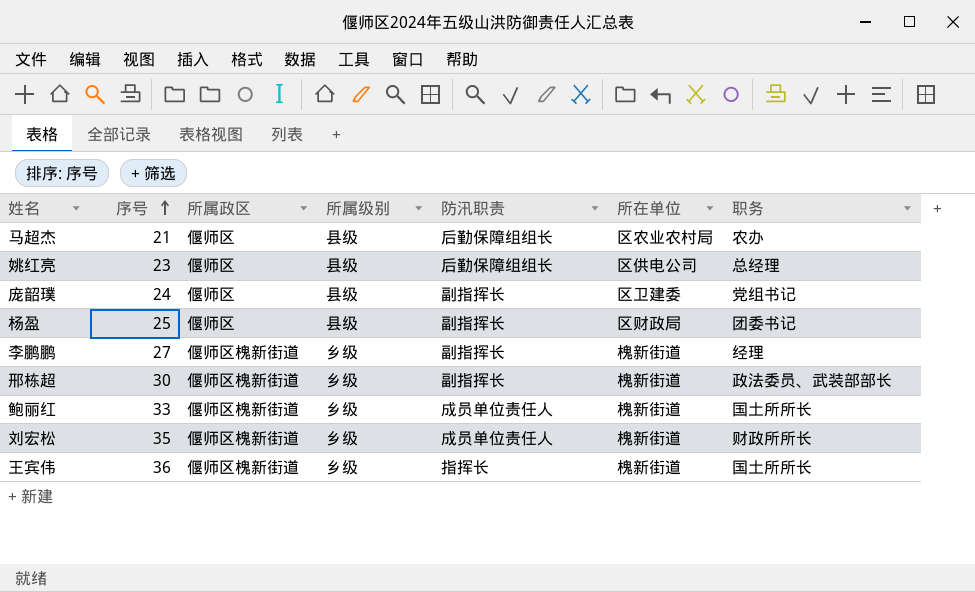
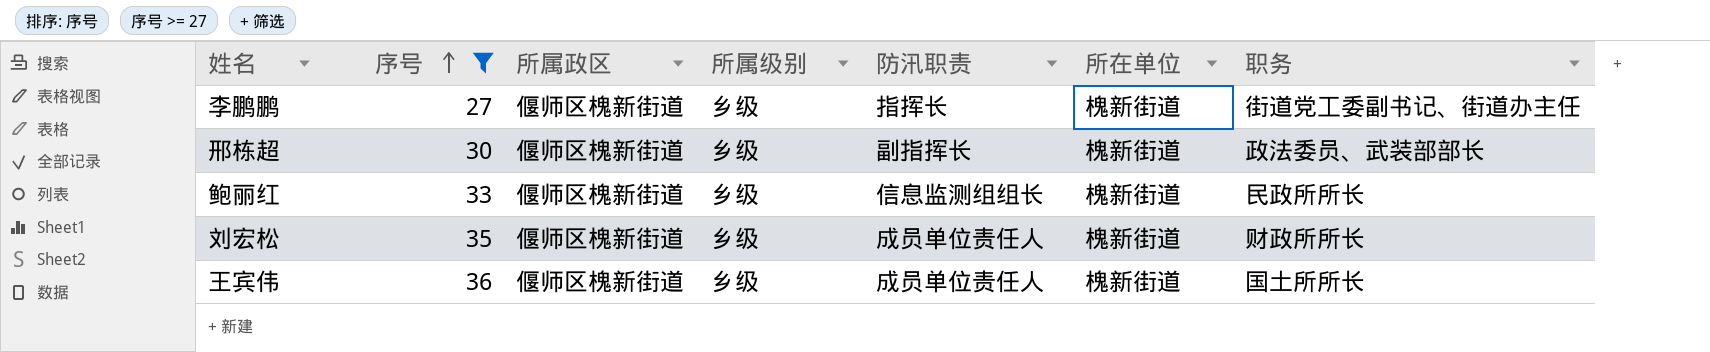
filter: none -> 序号 >= 27
李鹏鹏 | 防汛职责: 副指挥长 -> 指挥长
李鹏鹏 | 职务: 经理 -> 街道党工委副书记、街道办主任
鲍丽红 | 防汛职责: 成员单位责任人 -> 信息监测组组长
鲍丽红 | 职务: 国土所所长 -> 民政所所长
王宾伟 | 防汛职责: 指挥长 -> 成员单位责任人

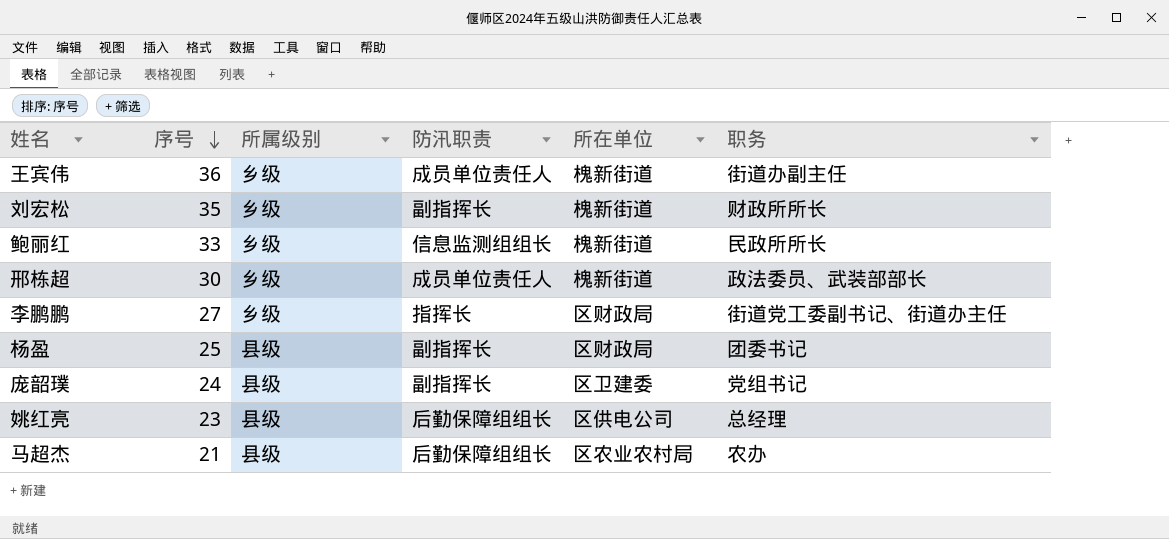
filter: 序号 >= 27 -> none
row order: 序号 ascending -> 序号 descending
column 所属政区 | position: 3 -> none
王宾伟 | 职务: 国土所所长 -> 街道办副主任
刘宏松 | 防汛职责: 成员单位责任人 -> 副指挥长
邢栋超 | 防汛职责: 副指挥长 -> 成员单位责任人
李鹏鹏 | 所在单位: 槐新街道 -> 区财政局

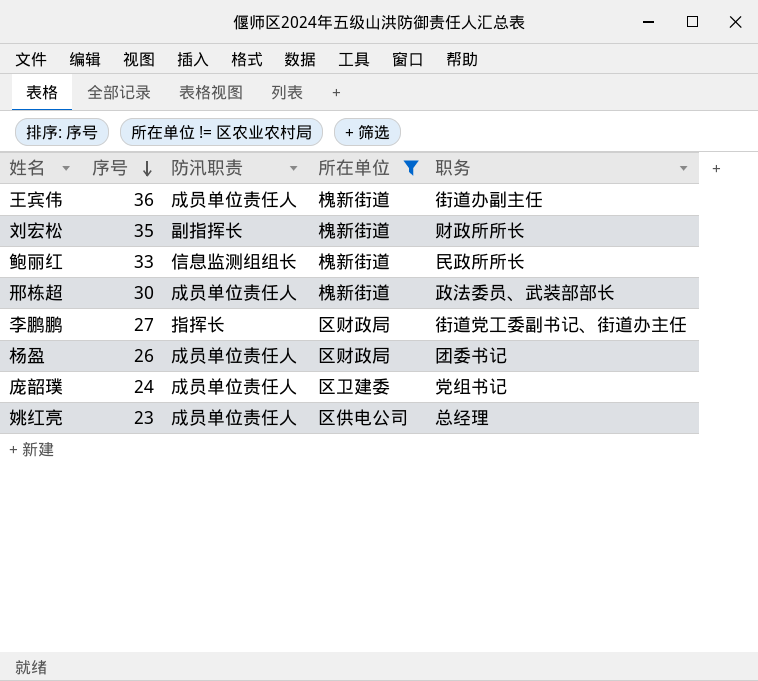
filter: none -> 所在单位 != 区农业农村局
column 所属级别 | position: 3 -> none
杨盈 | 序号: 25 -> 26
杨盈 | 防汛职责: 副指挥长 -> 成员单位责任人
庞韶璞 | 防汛职责: 副指挥长 -> 成员单位责任人
姚红亮 | 防汛职责: 后勤保障组组长 -> 成员单位责任人

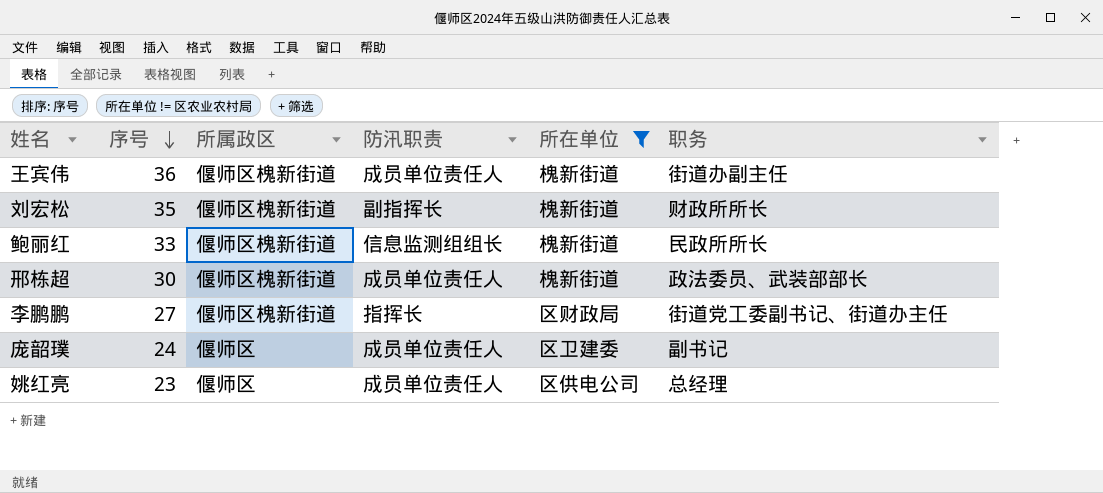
column 所属政区 | position: none -> 3
row 杨盈: 26 | 成员单位责任人 | 区财政局 | 团委书记 -> none
庞韶璞 | 职务: 党组书记 -> 副书记

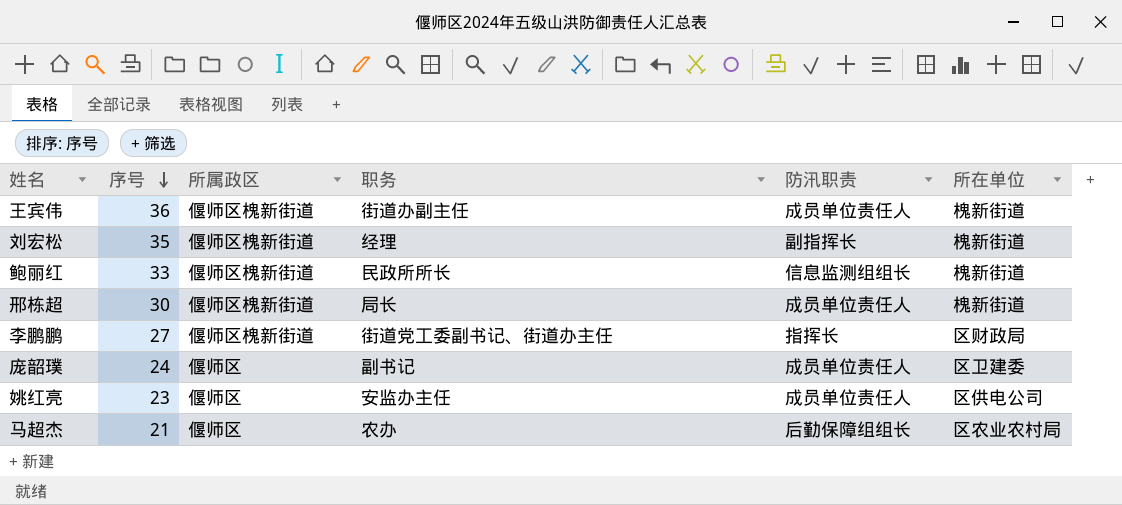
filter: 所在单位 != 区农业农村局 -> none
column 职务 | position: 6 -> 4
刘宏松 | 职务: 财政所所长 -> 经理
邢栋超 | 职务: 政法委员、武装部部长 -> 局长
姚红亮 | 职务: 总经理 -> 安监办主任

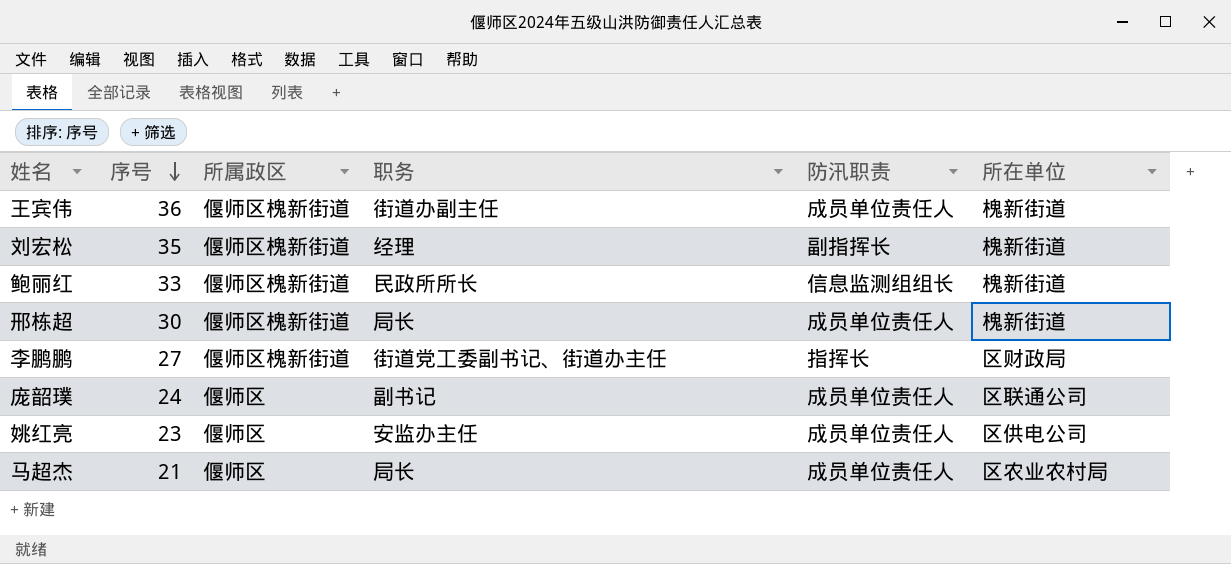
庞韶璞 | 所在单位: 区卫建委 -> 区联通公司
马超杰 | 职务: 农办 -> 局长
马超杰 | 防汛职责: 后勤保障组组长 -> 成员单位责任人

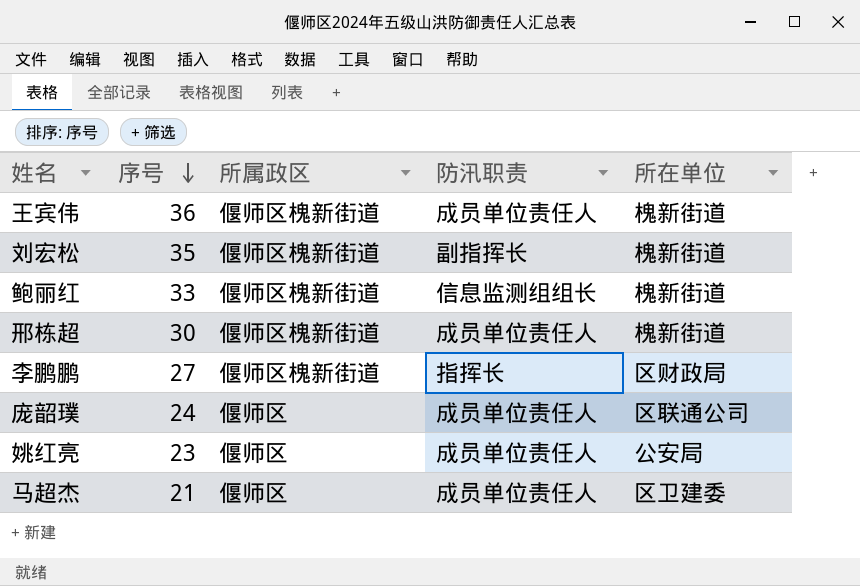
column 职务 | position: 4 -> none
姚红亮 | 所在单位: 区供电公司 -> 公安局
马超杰 | 所在单位: 区农业农村局 -> 区卫建委

